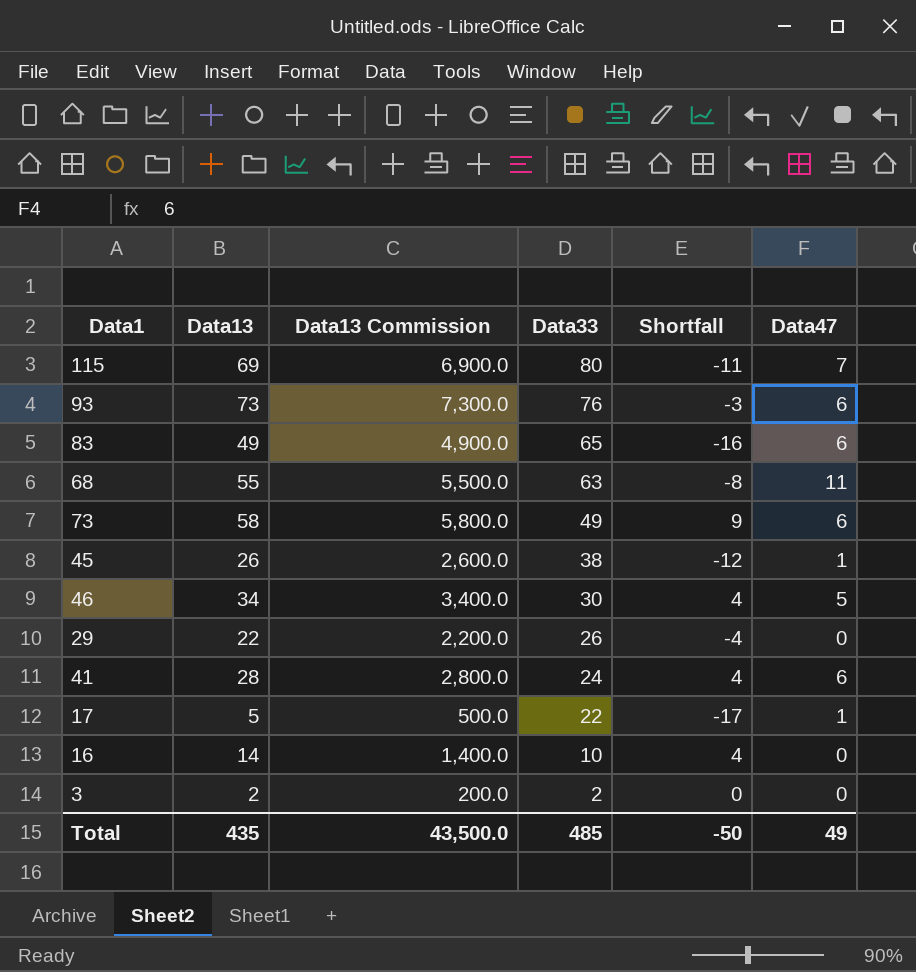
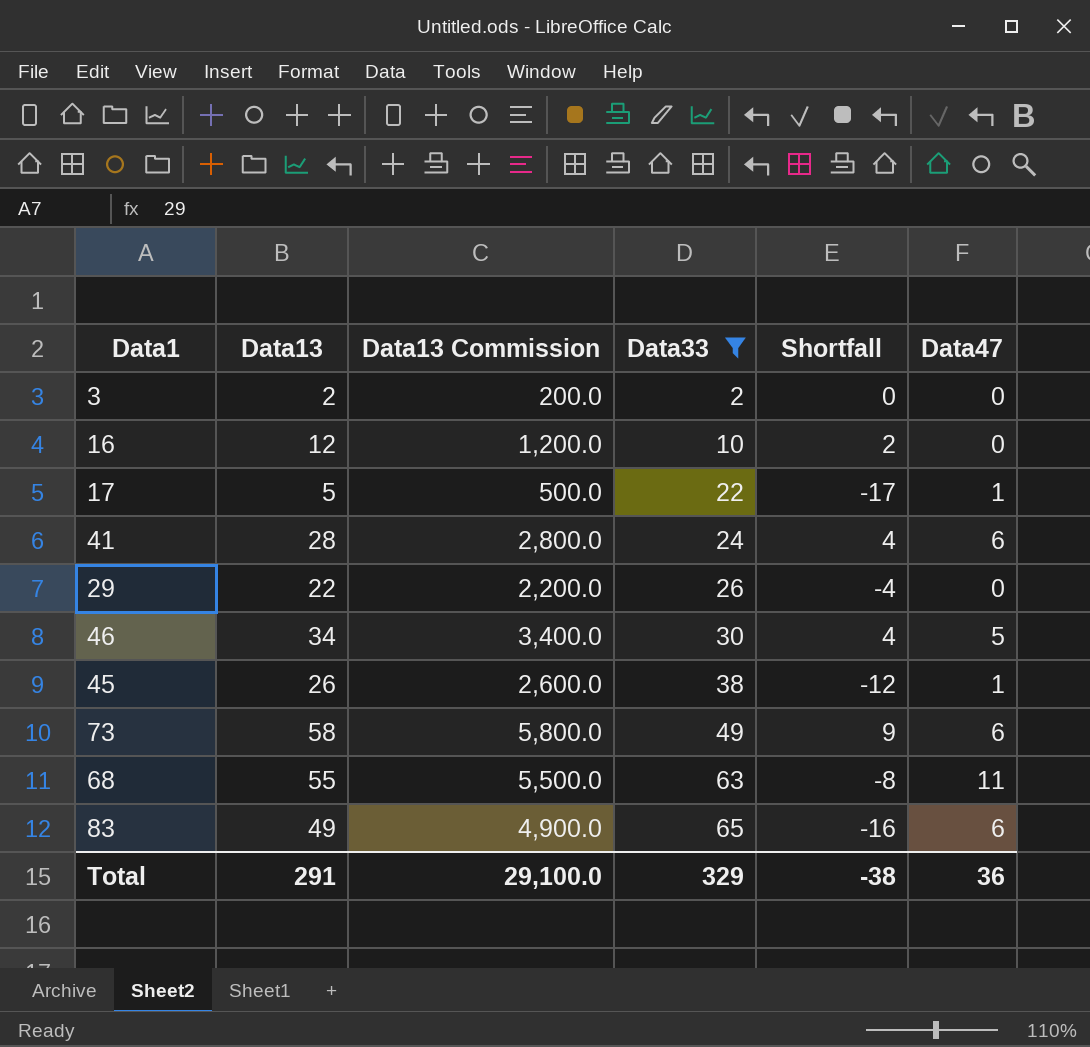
filter: none -> Data33 <= 65
row order: Data33 descending -> Data33 ascending
16 | Data13: 14 -> 12
16 | Data13 Commission: 1,400.0 -> 1,200.0
16 | Shortfall: 4 -> 2
Total | Data13: 435 -> 291
Total | Data13 Commission: 43,500.0 -> 29,100.0
Total | Data33: 485 -> 329
Total | Shortfall: -50 -> -38
Total | Data47: 49 -> 36

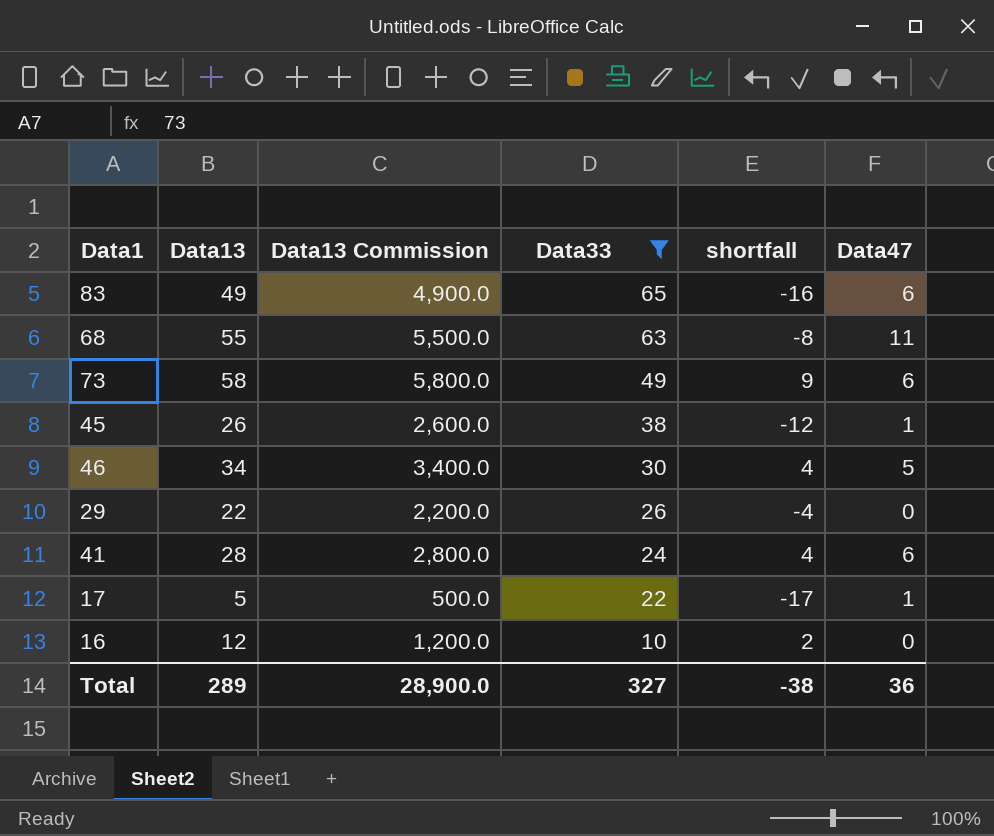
row order: Data33 ascending -> Data33 descending
column name: Shortfall -> shortfall
row 3: 2 | 200.0 | 2 | 0 | 0 -> none
Total | Data13: 291 -> 289
Total | Data13 Commission: 29,100.0 -> 28,900.0
Total | Data33: 329 -> 327

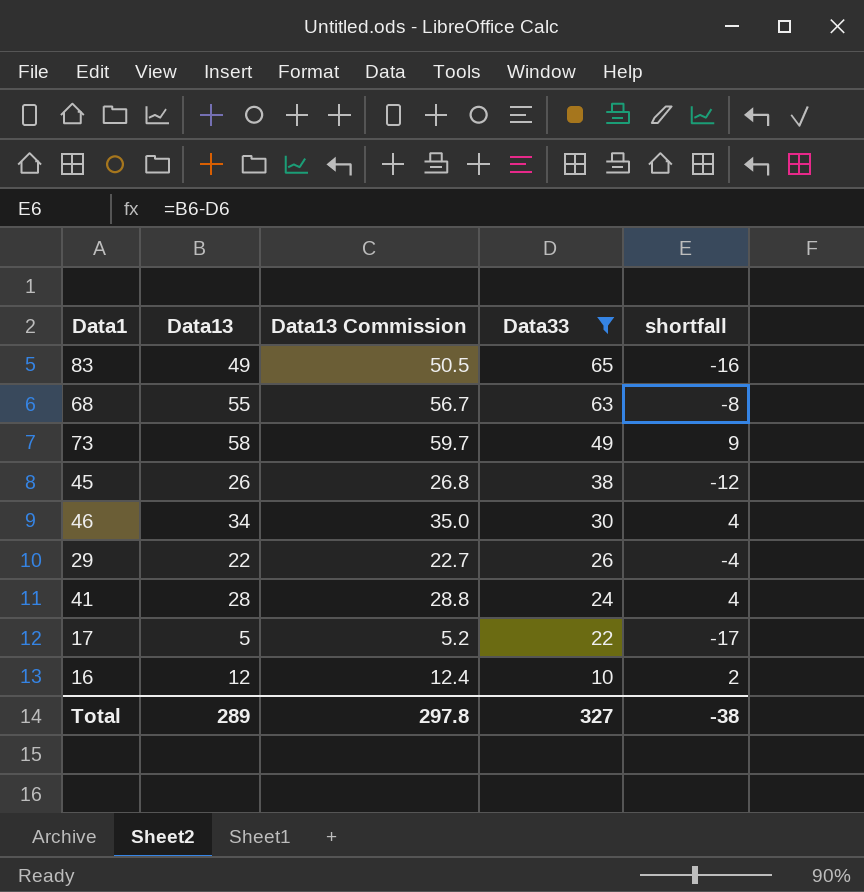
column Data47 | position: 6 -> none
column Data13 Commission | formula: [Data13] * 100 -> [Data13] * 1.03
Total | Data13 Commission: 28,900.0 -> 297.8

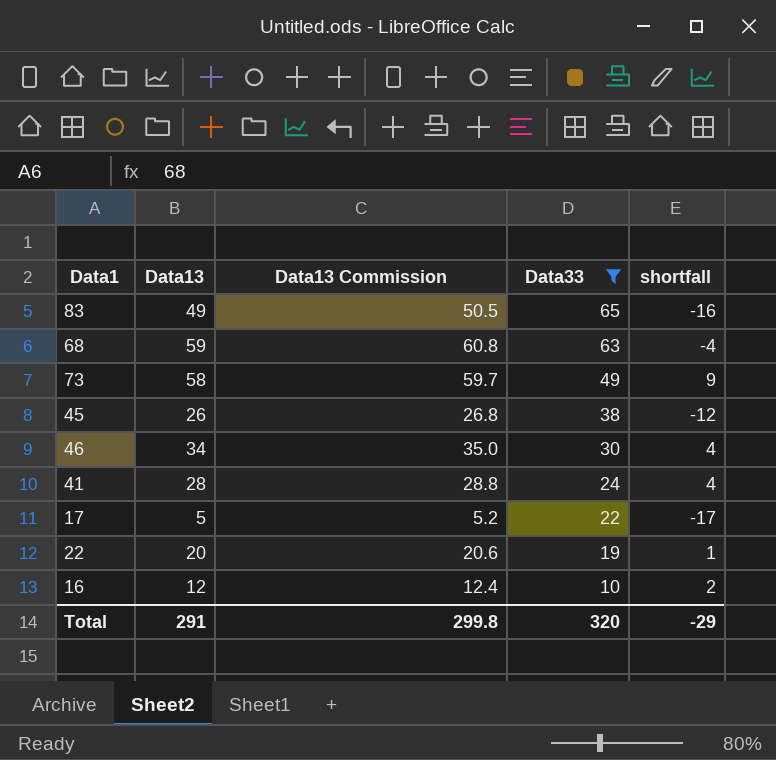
row 29: 22 | 22.7 | 26 | -4 -> none
68 | Data13: 55 -> 59
68 | Data13 Commission: 56.7 -> 60.8
68 | shortfall: -8 -> -4
row 22: none -> 20 | 20.6 | 19 | 1
Total | Data13: 289 -> 291
Total | Data13 Commission: 297.8 -> 299.8
Total | Data33: 327 -> 320
Total | shortfall: -38 -> -29

